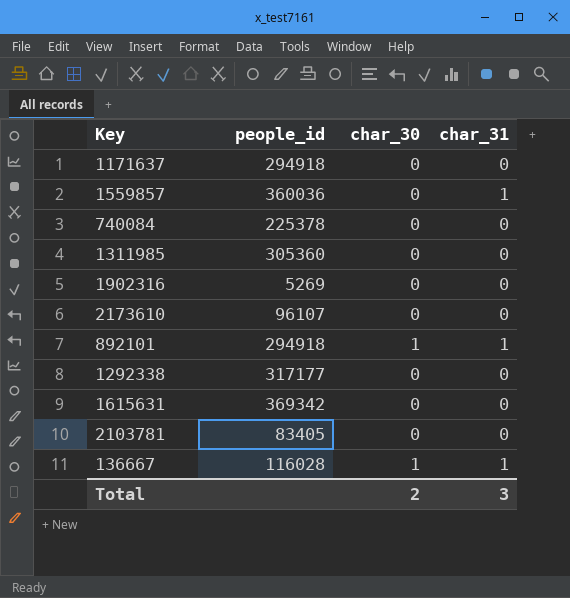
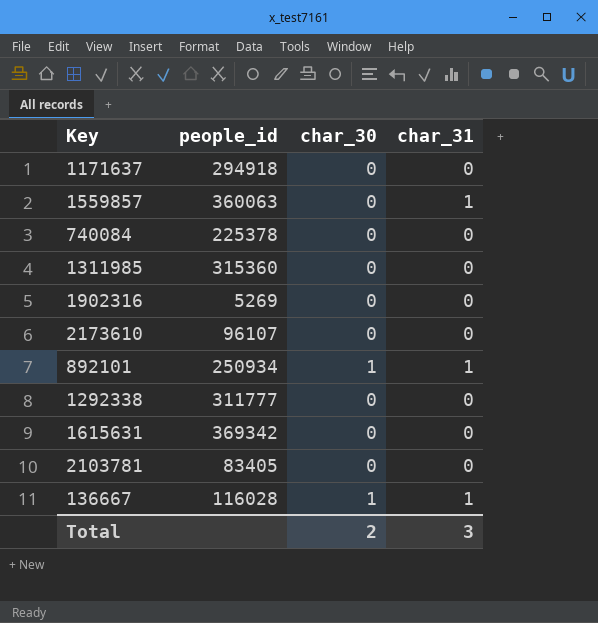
1559857 | people_id: 360036 -> 360063
1311985 | people_id: 305360 -> 315360
892101 | people_id: 294918 -> 250934
1292338 | people_id: 317177 -> 311777

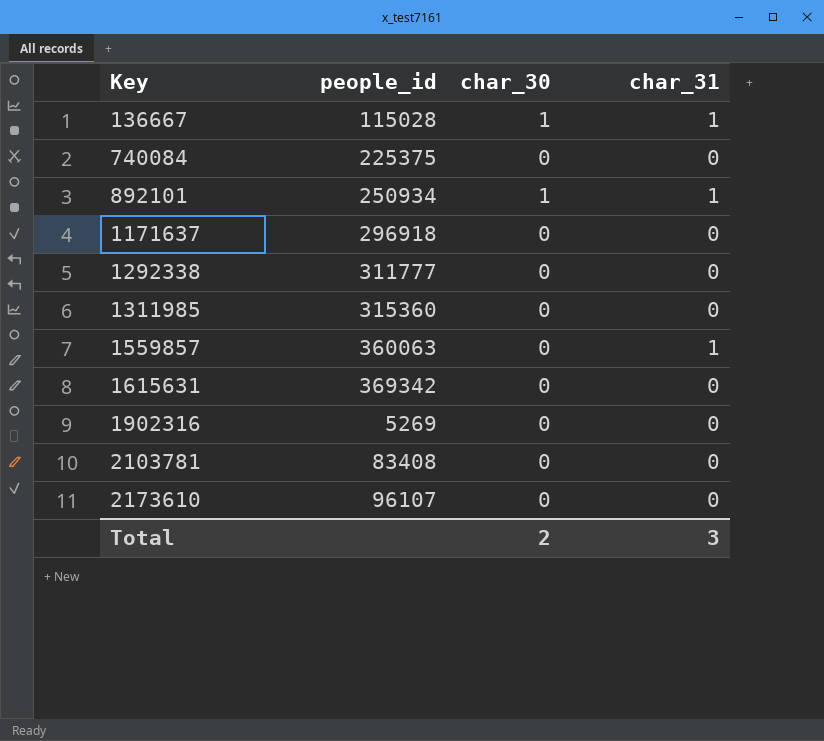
row order: none -> Key ascending
136667 | people_id: 116028 -> 115028
740084 | people_id: 225378 -> 225375
1171637 | people_id: 294918 -> 296918
2103781 | people_id: 83405 -> 83408

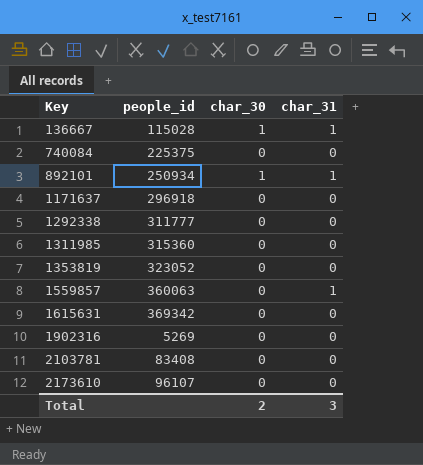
row 1353819: none -> 323052 | 0 | 0

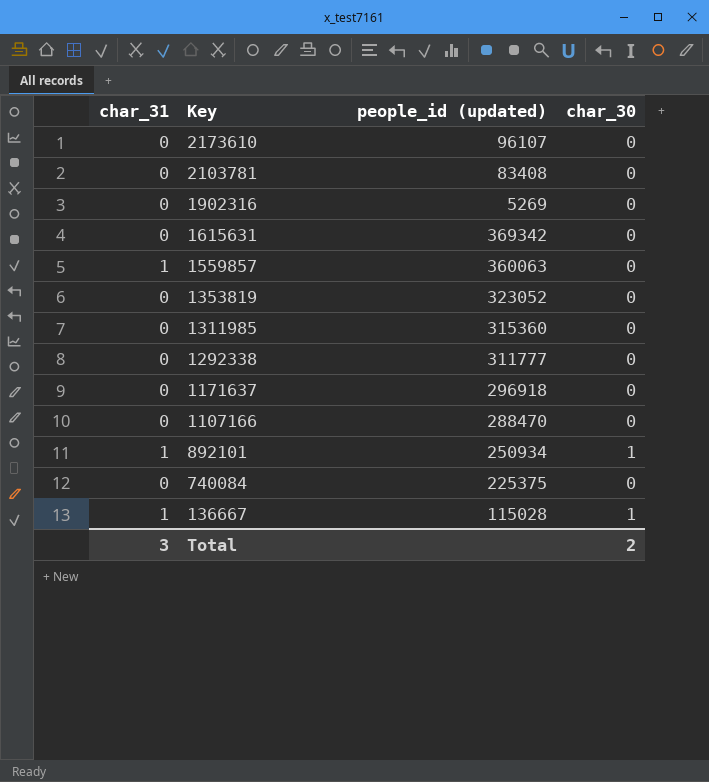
row order: Key ascending -> Key descending
column char_31 | position: 4 -> 1
column name: people_id -> people_id (updated)
row 1107166: none -> 0 | 288470 | 0

